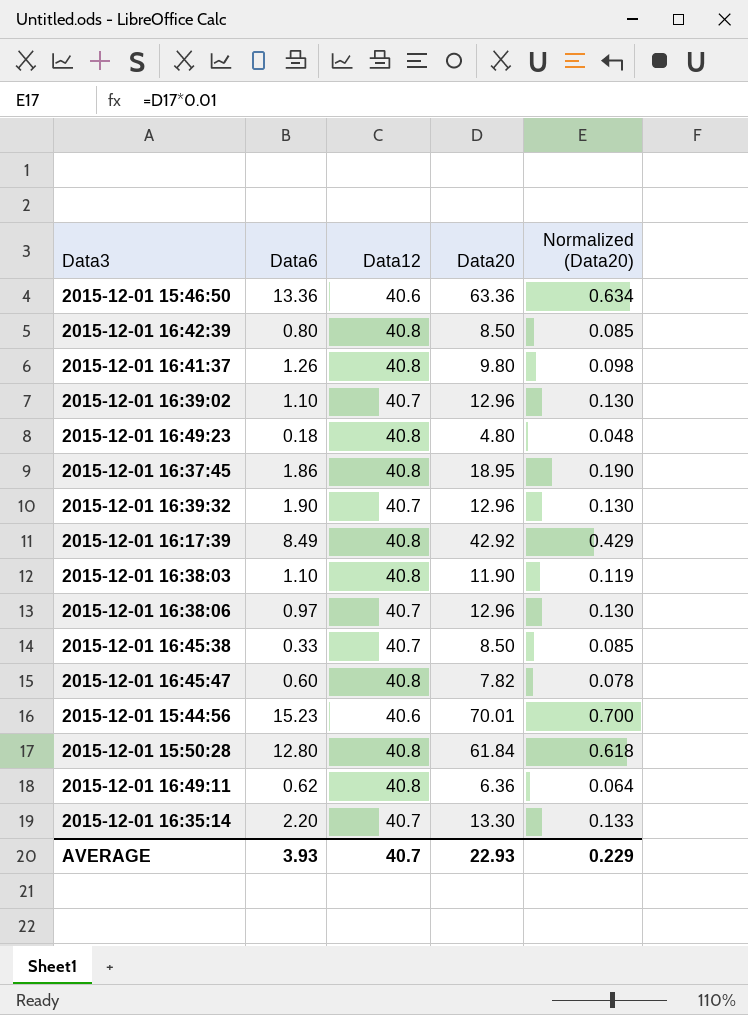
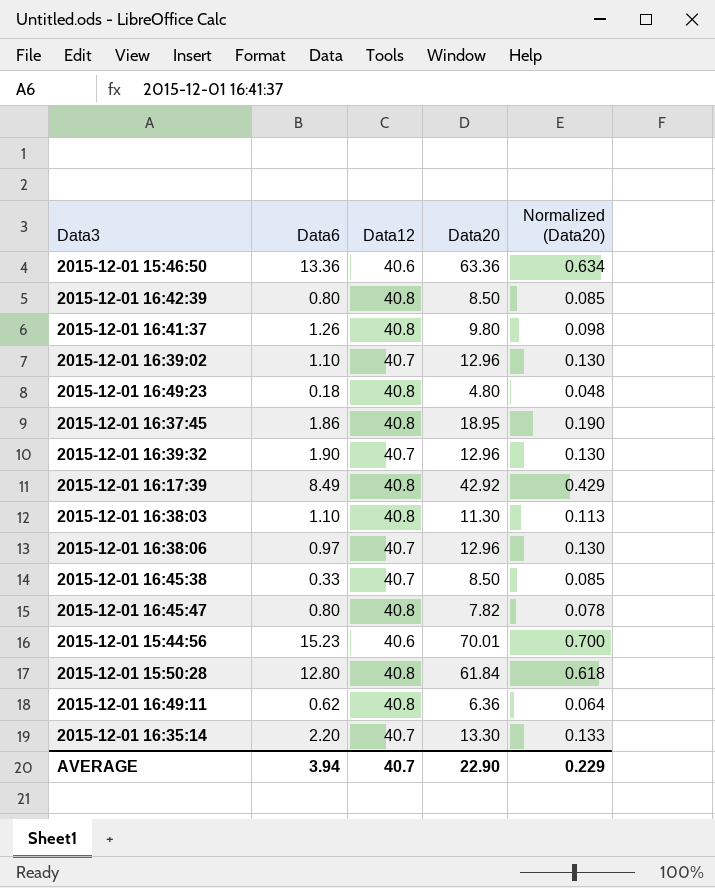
2015-12-01 16:38:03 | Data20: 11.90 -> 11.30
2015-12-01 16:38:03 | Normalized (Data20): 0.119 -> 0.113
2015-12-01 16:45:47 | Data6: 0.60 -> 0.80
AVERAGE | Data6: 3.93 -> 3.94
AVERAGE | Data20: 22.93 -> 22.90

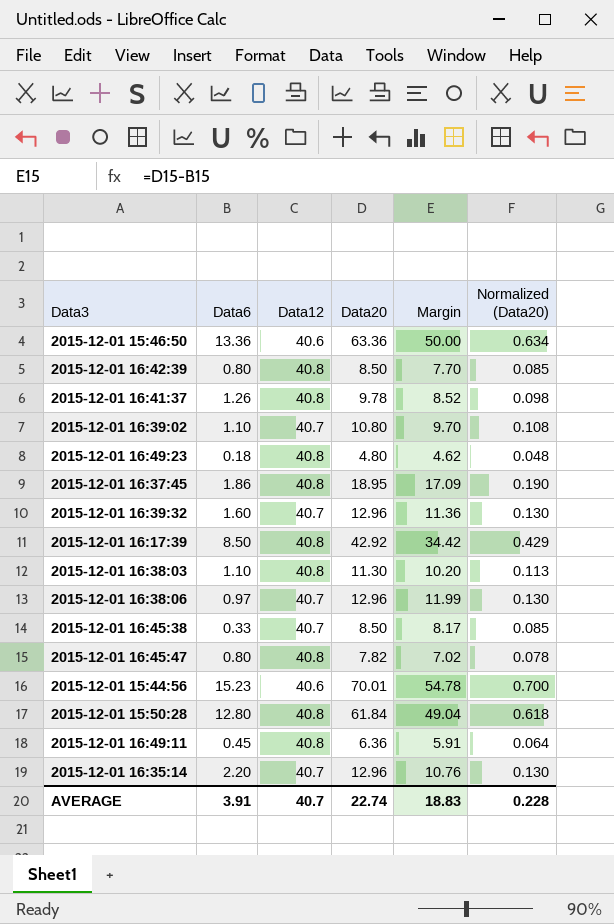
column Margin | formula: none -> [Data20] - [Data6]
2015-12-01 16:41:37 | Data20: 9.80 -> 9.78
2015-12-01 16:39:02 | Data20: 12.96 -> 10.80
2015-12-01 16:39:02 | Normalized (Data20): 0.130 -> 0.108
2015-12-01 16:39:32 | Data6: 1.90 -> 1.60
2015-12-01 16:17:39 | Data6: 8.49 -> 8.50
2015-12-01 16:49:11 | Data6: 0.62 -> 0.45
2015-12-01 16:35:14 | Data20: 13.30 -> 12.96
2015-12-01 16:35:14 | Normalized (Data20): 0.133 -> 0.130
AVERAGE | Data6: 3.94 -> 3.91
AVERAGE | Data20: 22.90 -> 22.74
AVERAGE | Normalized (Data20): 0.229 -> 0.228

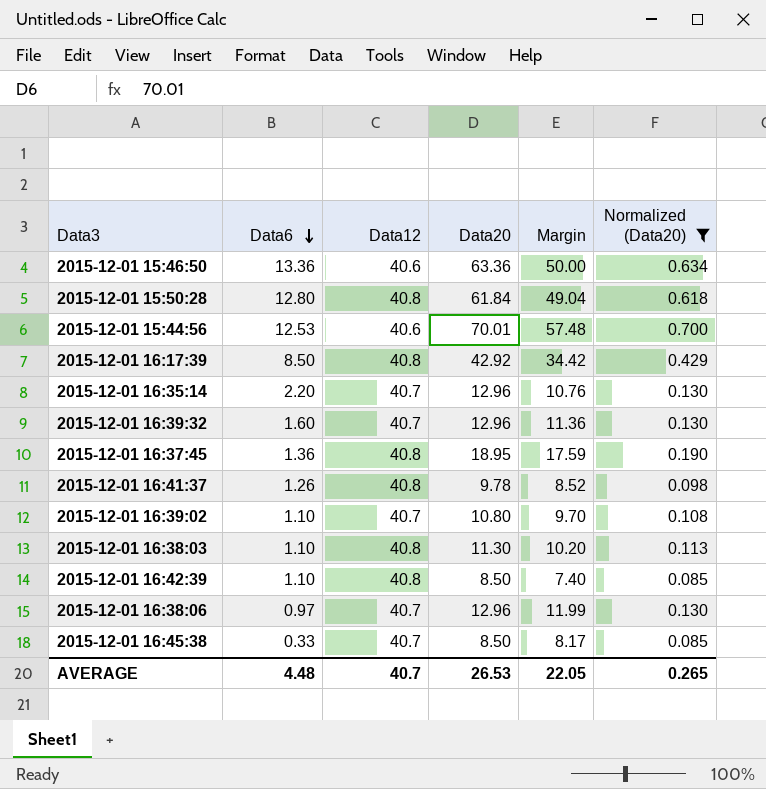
filter: none -> Normalized (Data20) >= 0.085
row order: none -> Data6 descending
2015-12-01 15:44:56 | Data6: 15.23 -> 12.53
2015-12-01 15:44:56 | Margin: 54.78 -> 57.48
2015-12-01 16:37:45 | Data6: 1.86 -> 1.36
2015-12-01 16:37:45 | Margin: 17.09 -> 17.59
2015-12-01 16:42:39 | Data6: 0.80 -> 1.10
2015-12-01 16:42:39 | Margin: 7.70 -> 7.40
AVERAGE | Data6: 3.91 -> 4.48
AVERAGE | Data20: 22.74 -> 26.53
AVERAGE | Margin: 18.83 -> 22.05
AVERAGE | Normalized (Data20): 0.228 -> 0.265

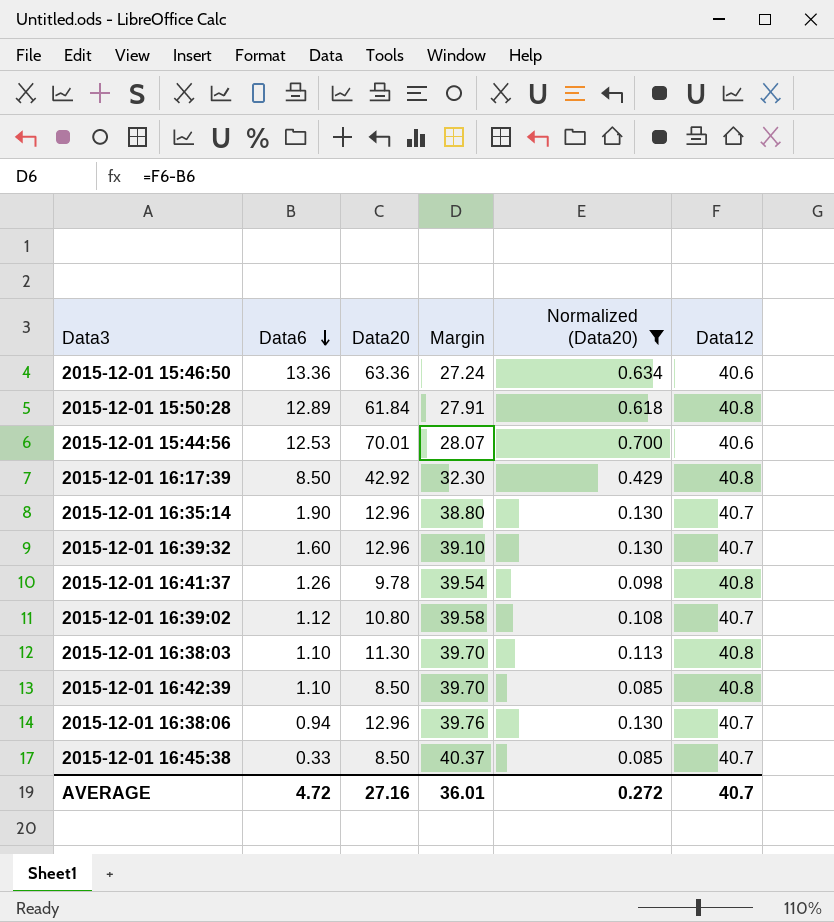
column Margin | formula: [Data20] - [Data6] -> [Data12] - [Data6]
column Data12 | position: 3 -> 6
row 2015-12-01 16:37:45: 1.36 | 40.8 | 18.95 | 17.59 | 0.190 -> none
2015-12-01 15:50:28 | Data6: 12.80 -> 12.89
2015-12-01 16:35:14 | Data6: 2.20 -> 1.90
2015-12-01 16:39:02 | Data6: 1.10 -> 1.12
2015-12-01 16:38:06 | Data6: 0.97 -> 0.94
AVERAGE | Data6: 4.48 -> 4.72
AVERAGE | Data20: 26.53 -> 27.16
AVERAGE | Margin: 22.05 -> 36.01
AVERAGE | Normalized (Data20): 0.265 -> 0.272

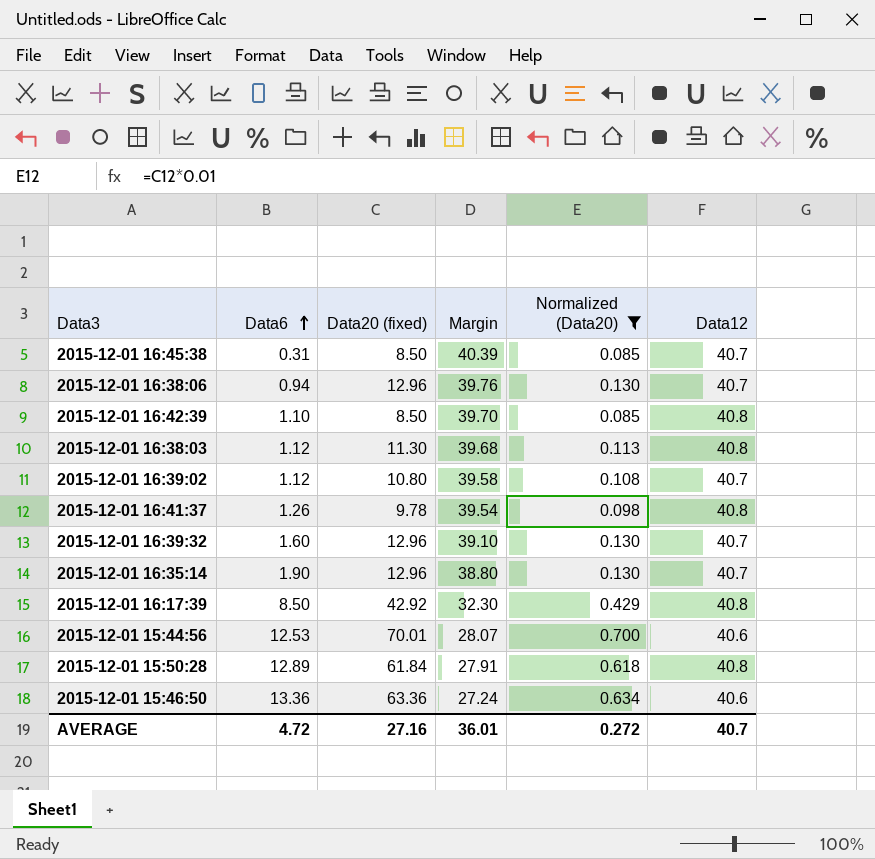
row order: Data6 descending -> Data6 ascending
column name: Data20 -> Data20 (fixed)
2015-12-01 16:45:38 | Data6: 0.33 -> 0.31
2015-12-01 16:45:38 | Margin: 40.37 -> 40.39
2015-12-01 16:38:03 | Data6: 1.10 -> 1.12
2015-12-01 16:38:03 | Margin: 39.70 -> 39.68

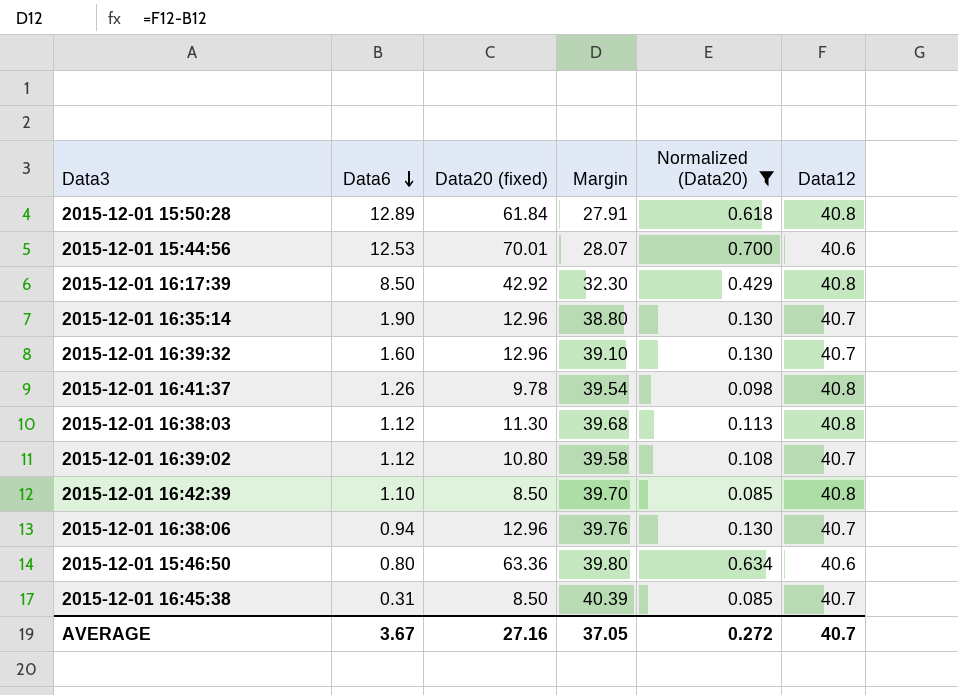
row order: Data6 ascending -> Data6 descending
2015-12-01 15:46:50 | Data6: 13.36 -> 0.80
2015-12-01 15:46:50 | Margin: 27.24 -> 39.80
AVERAGE | Data6: 4.72 -> 3.67
AVERAGE | Margin: 36.01 -> 37.05

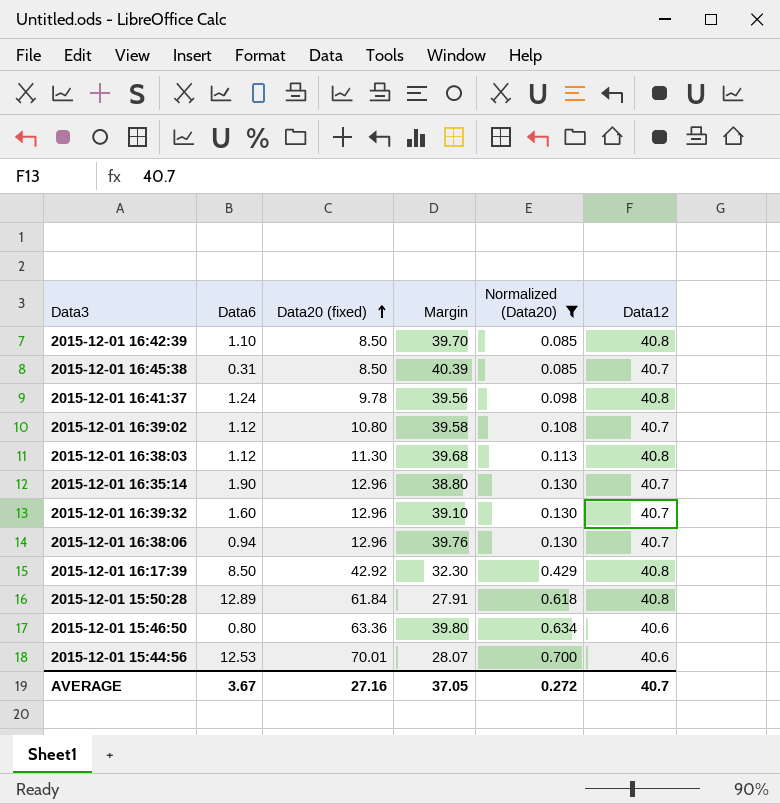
row order: Data6 descending -> Data20 (fixed) ascending
2015-12-01 16:41:37 | Data6: 1.26 -> 1.24
2015-12-01 16:41:37 | Margin: 39.54 -> 39.56

